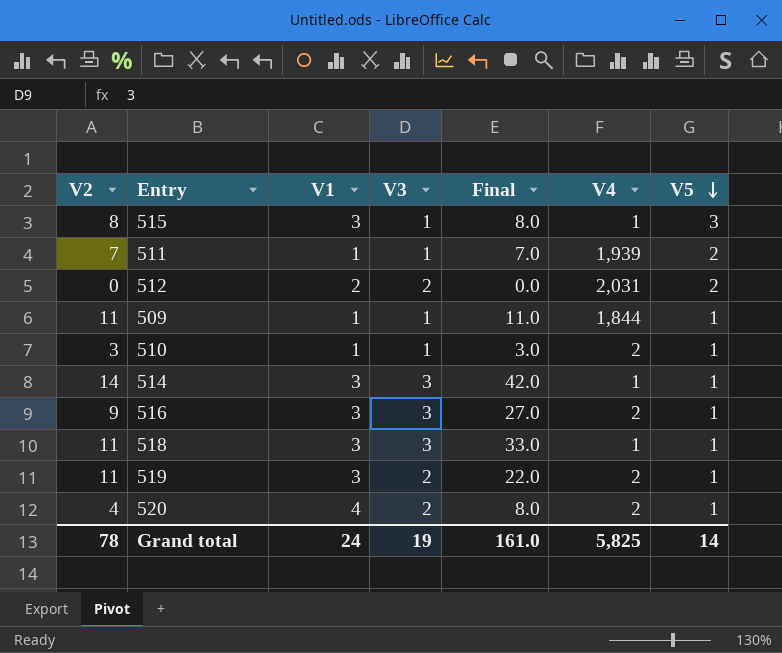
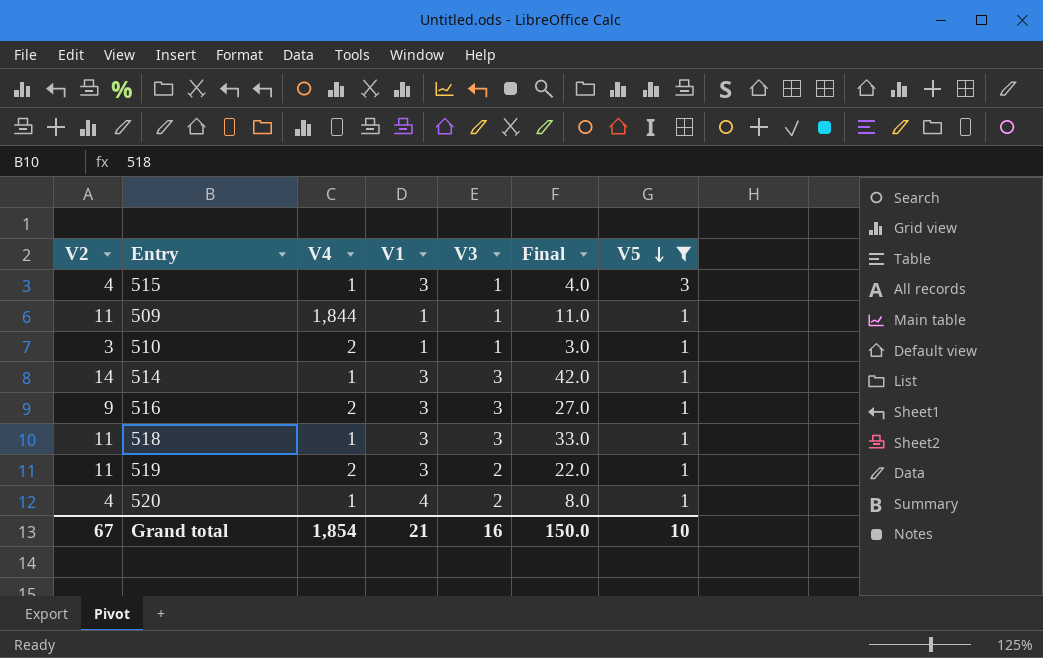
filter: none -> V5 != 2
column V4 | position: 6 -> 3
515 | V2: 8 -> 4
515 | Final: 8.0 -> 4.0
520 | V4: 2 -> 1
Grand total | V2: 78 -> 67
Grand total | V4: 5,825 -> 1,854
Grand total | V1: 24 -> 21
Grand total | V3: 19 -> 16
Grand total | Final: 161.0 -> 150.0
Grand total | V5: 14 -> 10

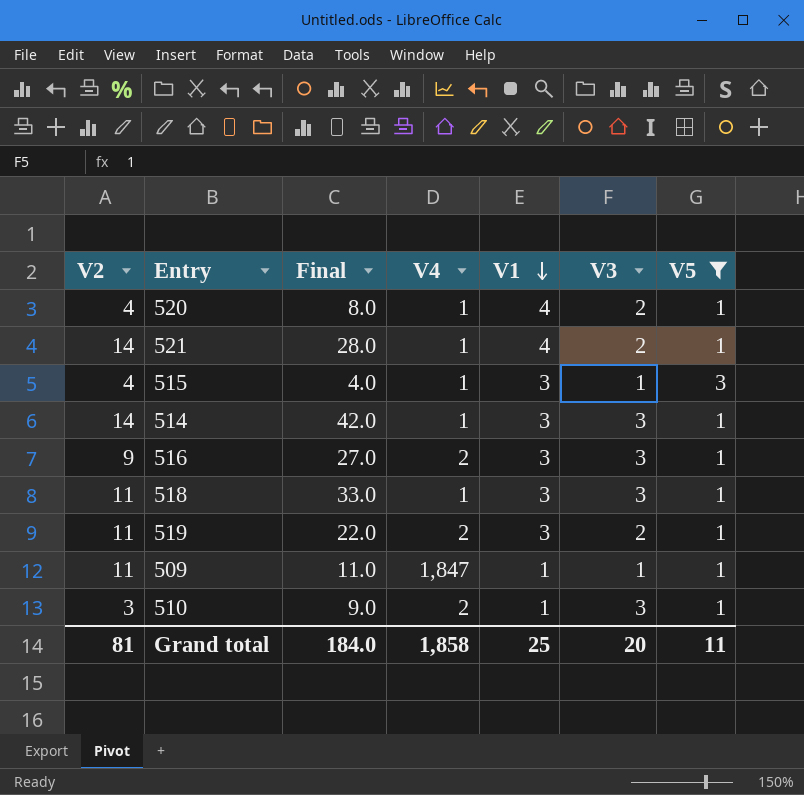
row order: V5 descending -> V1 descending
column Final | position: 6 -> 3
row 521: none -> 14 | 28.0 | 1 | 4 | 2 | 1
509 | V4: 1,844 -> 1,847
510 | Final: 3.0 -> 9.0
510 | V3: 1 -> 3
Grand total | V2: 67 -> 81
Grand total | Final: 150.0 -> 184.0
Grand total | V4: 1,854 -> 1,858
Grand total | V1: 21 -> 25
Grand total | V3: 16 -> 20
Grand total | V5: 10 -> 11

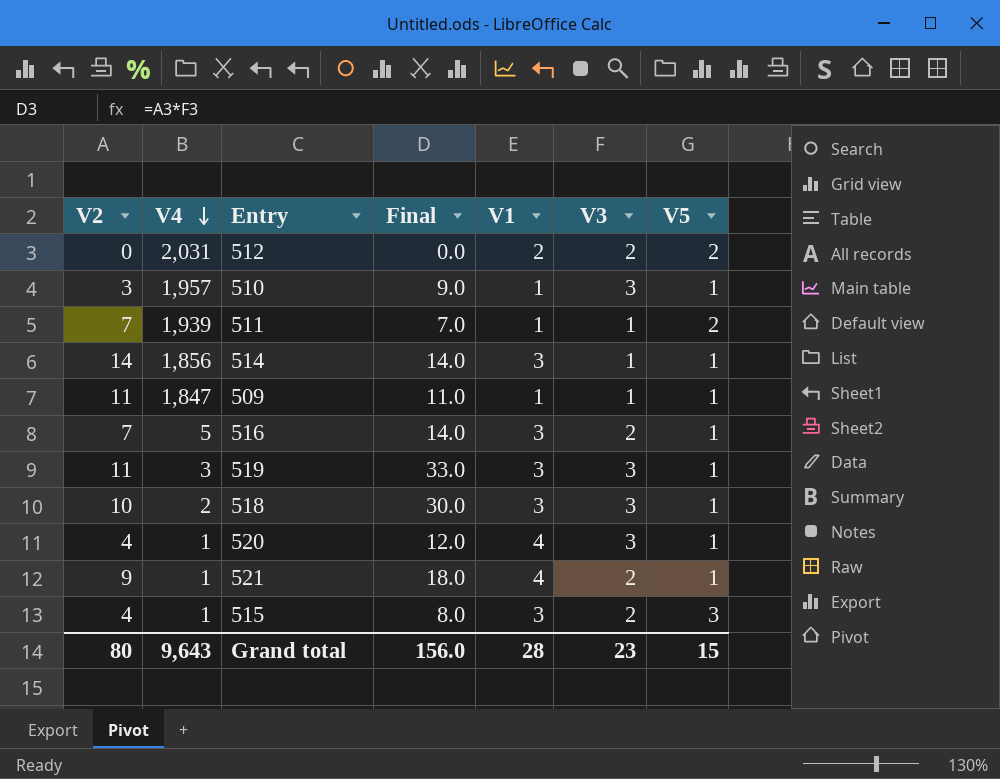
filter: V5 != 2 -> none
row order: V1 descending -> V4 descending
column V4 | position: 4 -> 2
510 | V4: 2 -> 1,957
514 | V4: 1 -> 1,856
514 | Final: 42.0 -> 14.0
514 | V3: 3 -> 1
516 | V2: 9 -> 7
516 | V4: 2 -> 5
516 | Final: 27.0 -> 14.0
516 | V3: 3 -> 2
519 | V4: 2 -> 3
519 | Final: 22.0 -> 33.0
519 | V3: 2 -> 3
518 | V2: 11 -> 10
518 | V4: 1 -> 2
518 | Final: 33.0 -> 30.0
520 | Final: 8.0 -> 12.0
520 | V3: 2 -> 3
521 | V2: 14 -> 9
521 | Final: 28.0 -> 18.0
515 | Final: 4.0 -> 8.0
515 | V3: 1 -> 2
Grand total | V2: 81 -> 80
Grand total | V4: 1,858 -> 9,643
Grand total | Final: 184.0 -> 156.0
Grand total | V1: 25 -> 28
Grand total | V3: 20 -> 23
Grand total | V5: 11 -> 15

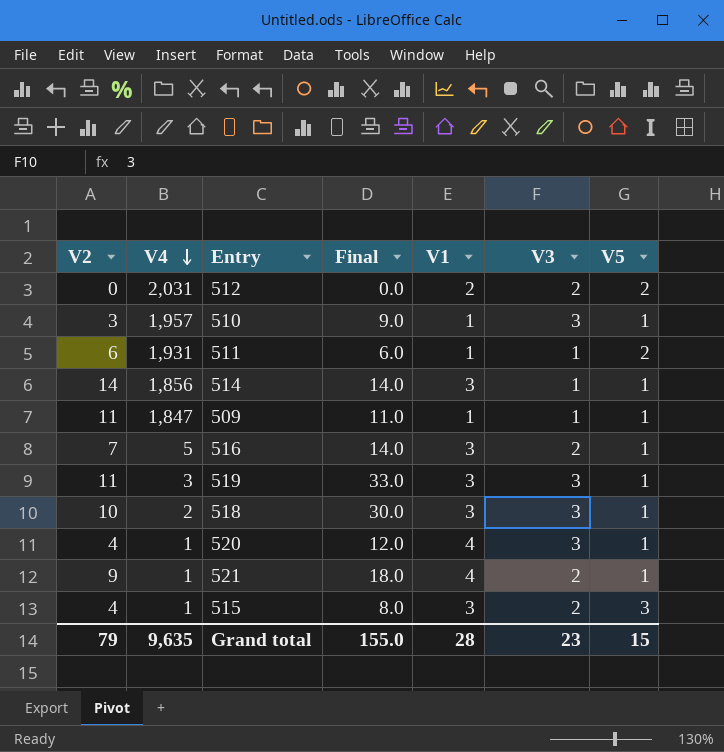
511 | V2: 7 -> 6
511 | V4: 1,939 -> 1,931
511 | Final: 7.0 -> 6.0
Grand total | V2: 80 -> 79
Grand total | V4: 9,643 -> 9,635
Grand total | Final: 156.0 -> 155.0

